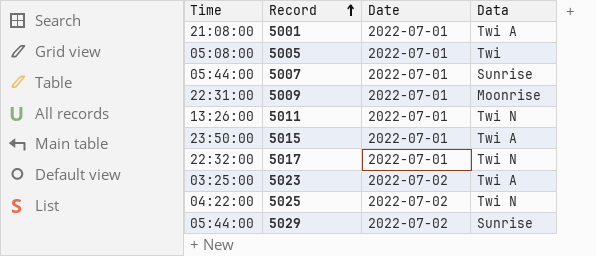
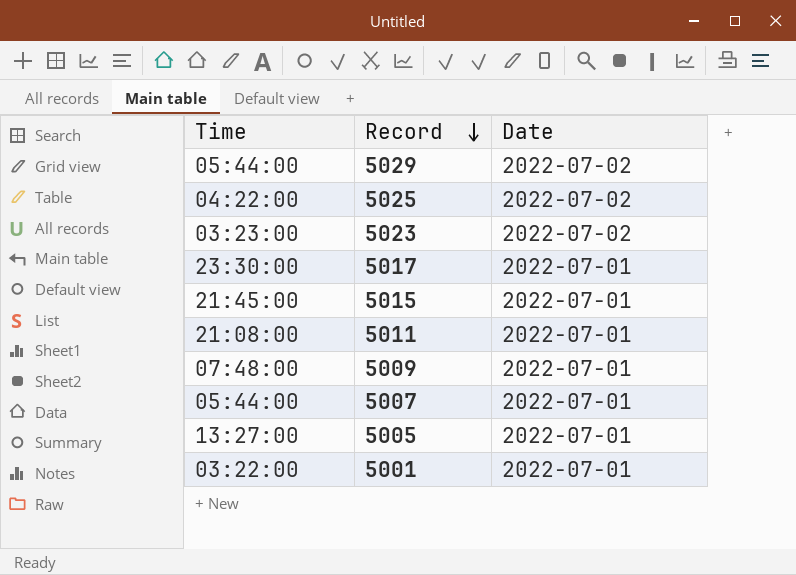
row order: Record ascending -> Record descending
column Data | position: 4 -> none
5023 | Time: 03:25:00 -> 03:23:00
5017 | Time: 22:32:00 -> 23:30:00
5015 | Time: 23:50:00 -> 21:45:00
5011 | Time: 13:26:00 -> 21:08:00
5009 | Time: 22:31:00 -> 07:48:00
5005 | Time: 05:08:00 -> 13:27:00
5001 | Time: 21:08:00 -> 03:22:00

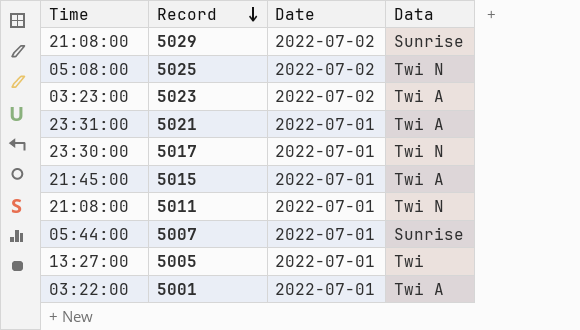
column Data | position: none -> 4
row 5009: 07:48:00 | 2022-07-01 -> none
5029 | Time: 05:44:00 -> 21:08:00
5025 | Time: 04:22:00 -> 05:08:00
row 5021: none -> 23:31:00 | 2022-07-01 | Twi A

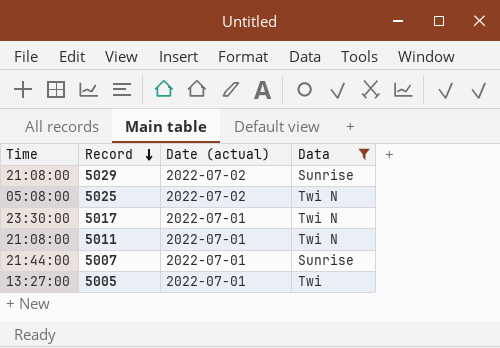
filter: none -> Data != Twi A
column name: Date -> Date (actual)
5007 | Time: 05:44:00 -> 21:44:00

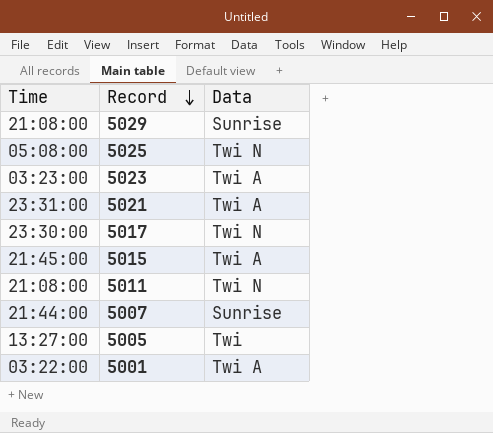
filter: Data != Twi A -> none
column Date (actual) | position: 3 -> none

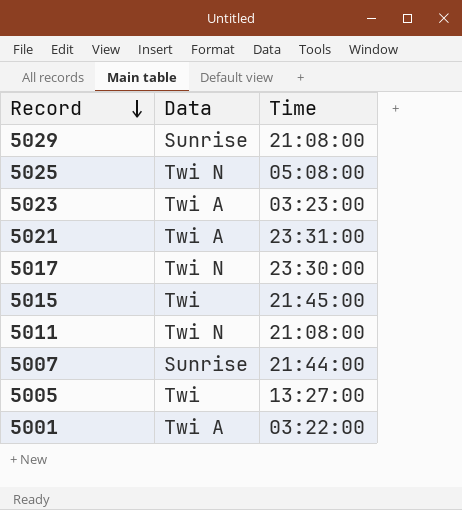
column Time | position: 1 -> 3
5015 | Data: Twi A -> Twi

